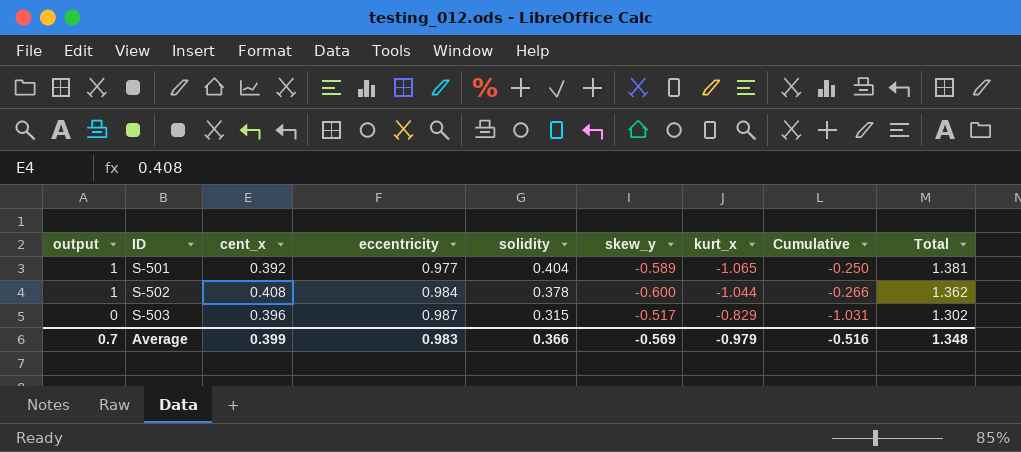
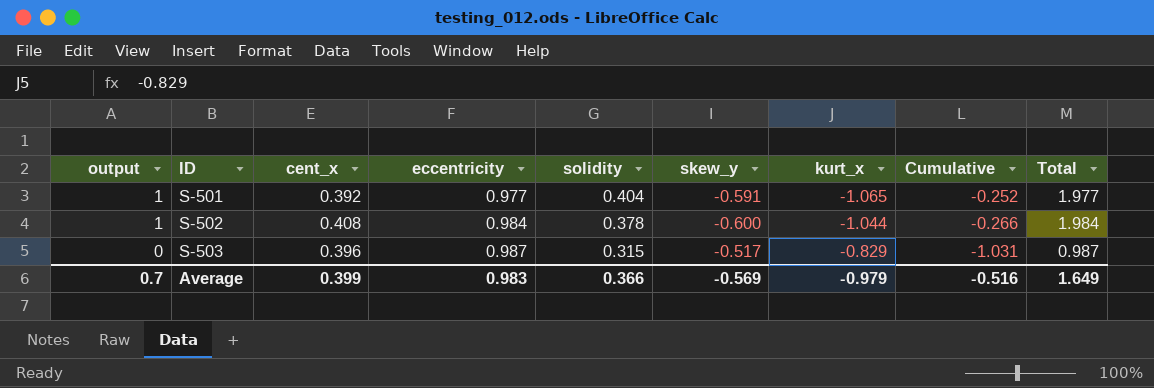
column Total | formula: [eccentricity] + [solidity] -> [output] + [eccentricity]
S-501 | skew_y: -0.589 -> -0.591
S-501 | Cumulative: -0.250 -> -0.252
Average | Total: 1.348 -> 1.649

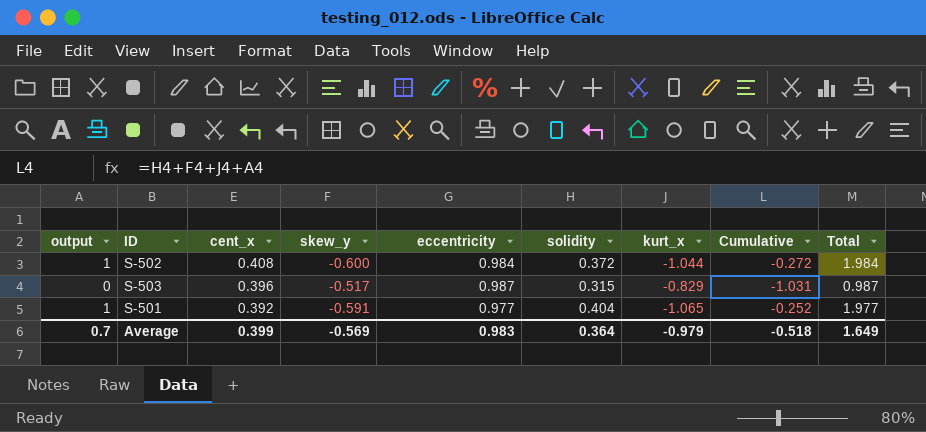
row order: output descending -> cent_x descending
column skew_y | position: 6 -> 4
S-502 | solidity: 0.378 -> 0.372
S-502 | Cumulative: -0.266 -> -0.272
Average | solidity: 0.366 -> 0.364
Average | Cumulative: -0.516 -> -0.518

